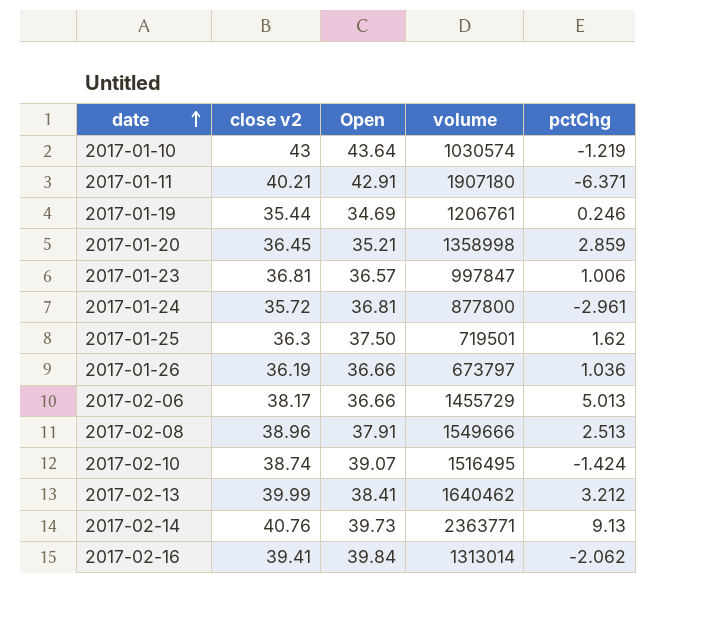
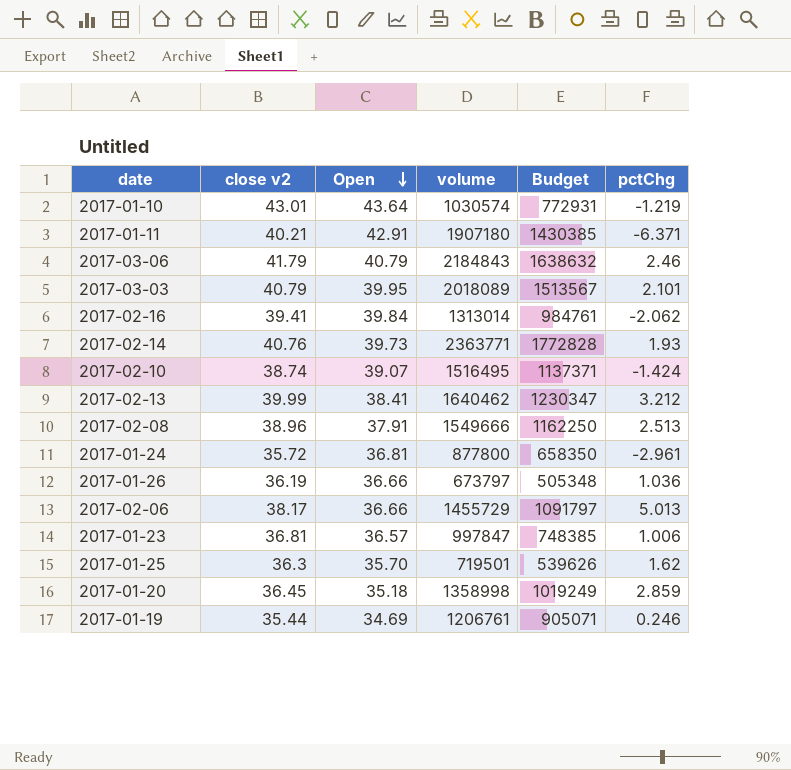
row order: date ascending -> Open descending
column Budget | formula: none -> [volume] * 0.75
2017-01-10 | close v2: 43 -> 43.01
row 2017-03-06: none -> 41.79 | 40.79 | 2184843 | 1638632 | 2.46
row 2017-03-03: none -> 40.79 | 39.95 | 2018089 | 1513567 | 2.101
2017-02-14 | pctChg: 9.13 -> 1.93
2017-01-25 | Open: 37.50 -> 35.70
2017-01-20 | Open: 35.21 -> 35.18

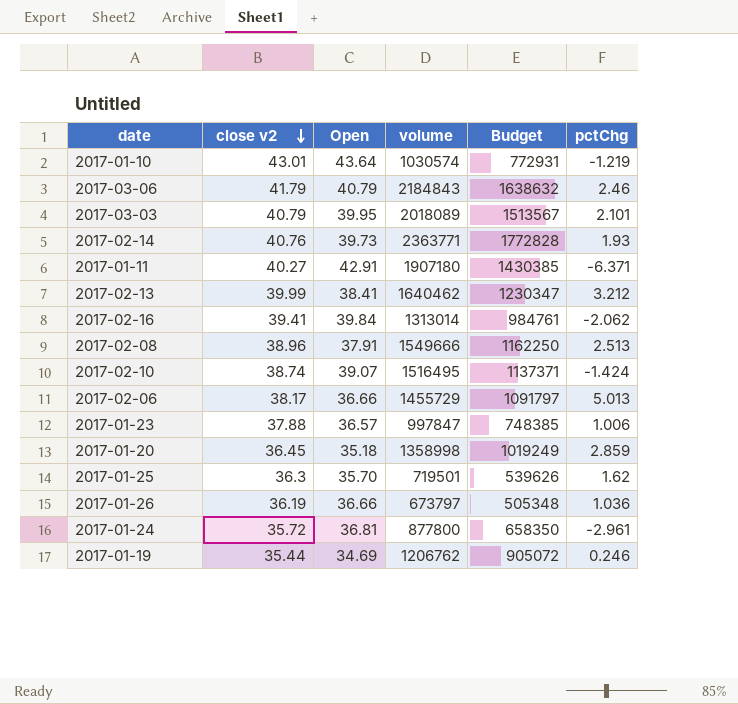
row order: Open descending -> close v2 descending
2017-01-11 | close v2: 40.21 -> 40.27
2017-01-23 | close v2: 36.81 -> 37.88
2017-01-19 | volume: 1206761 -> 1206762
2017-01-19 | Budget: 905071 -> 905072

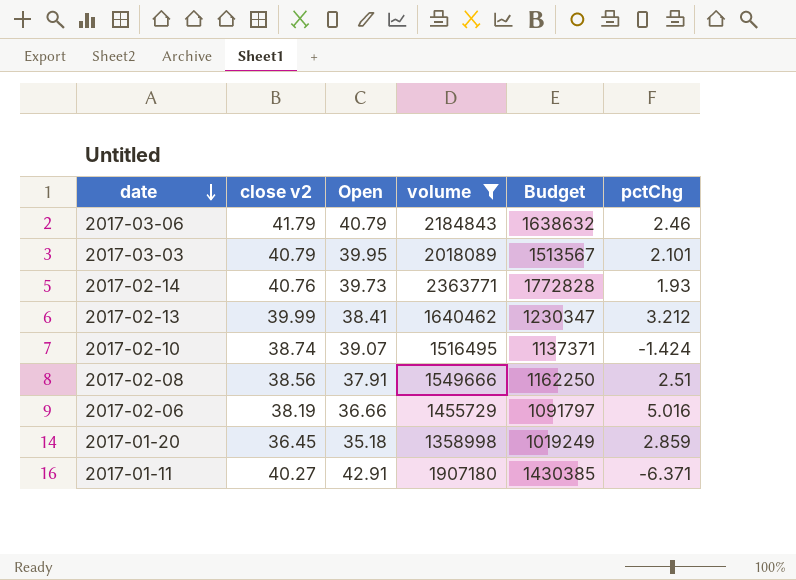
filter: none -> volume >= 1358998
row order: close v2 descending -> date descending
2017-02-08 | close v2: 38.96 -> 38.56
2017-02-08 | pctChg: 2.513 -> 2.51
2017-02-06 | close v2: 38.17 -> 38.19
2017-02-06 | pctChg: 5.013 -> 5.016

